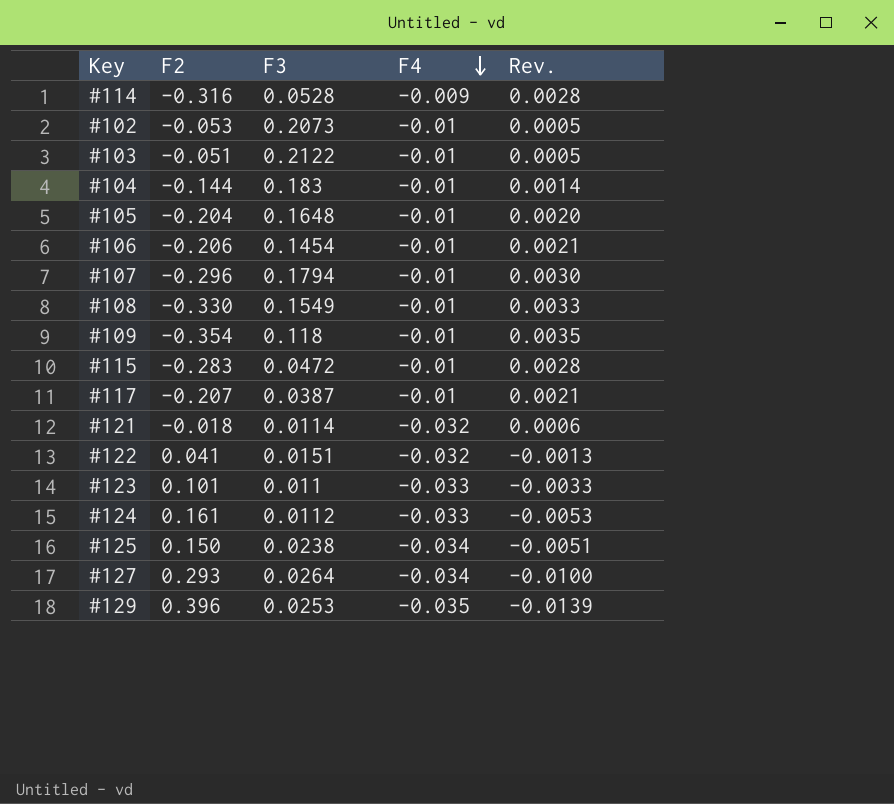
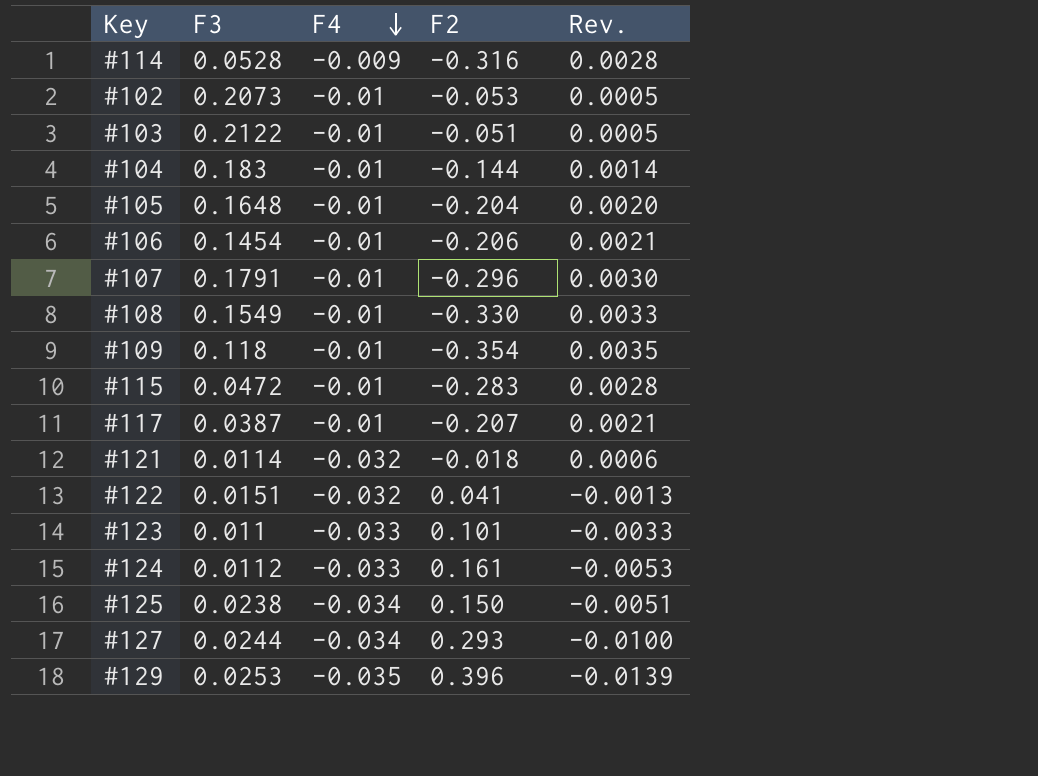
column F2 | position: 2 -> 4
#107 | F3: 0.1794 -> 0.1791
#127 | F3: 0.0264 -> 0.0244

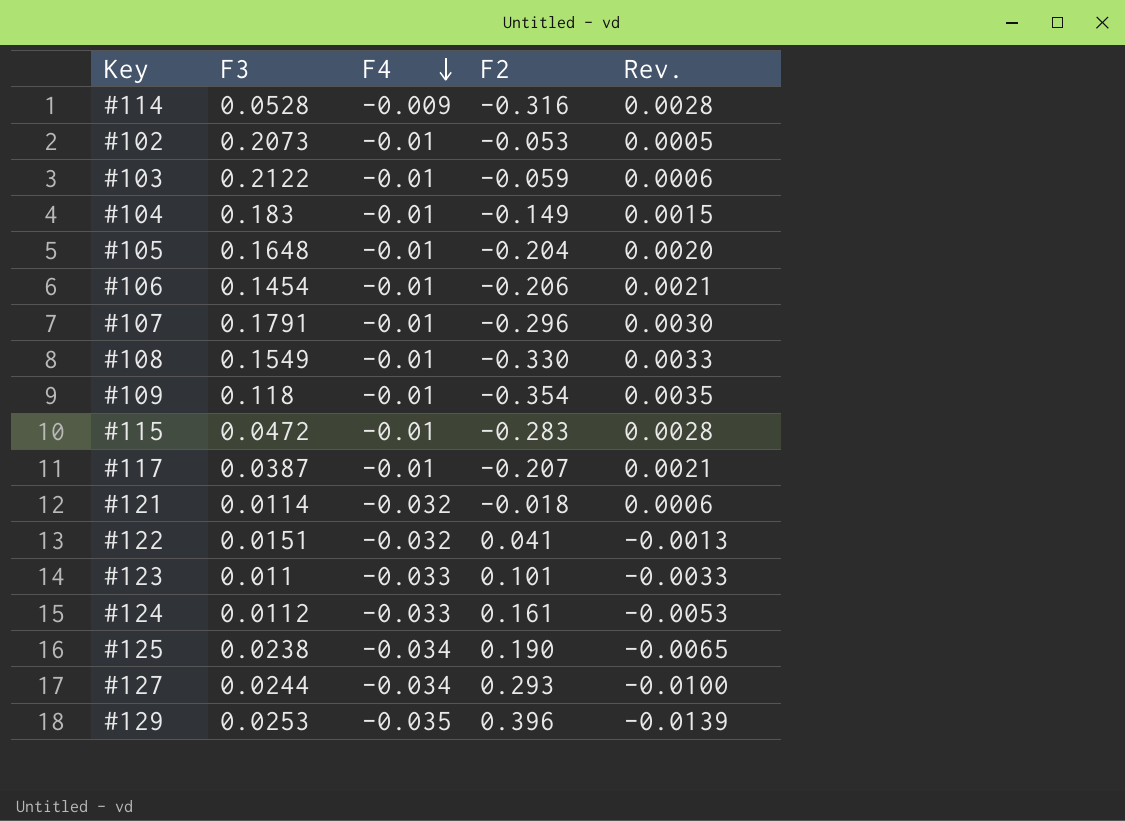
#103 | F2: -0.051 -> -0.059
#103 | Rev.: 0.0005 -> 0.0006
#104 | F2: -0.144 -> -0.149
#104 | Rev.: 0.0014 -> 0.0015
#125 | F2: 0.150 -> 0.190
#125 | Rev.: -0.0051 -> -0.0065

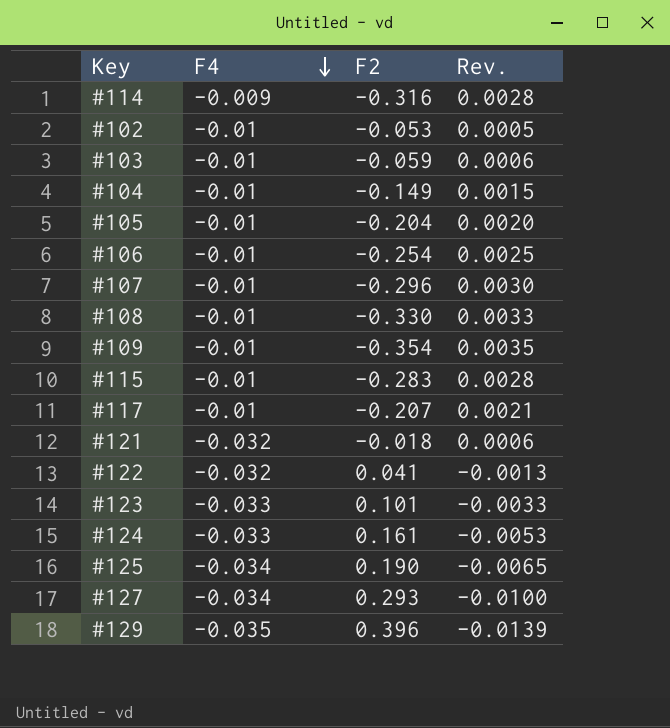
column F3 | position: 2 -> none
#106 | F2: -0.206 -> -0.254
#106 | Rev.: 0.0021 -> 0.0025

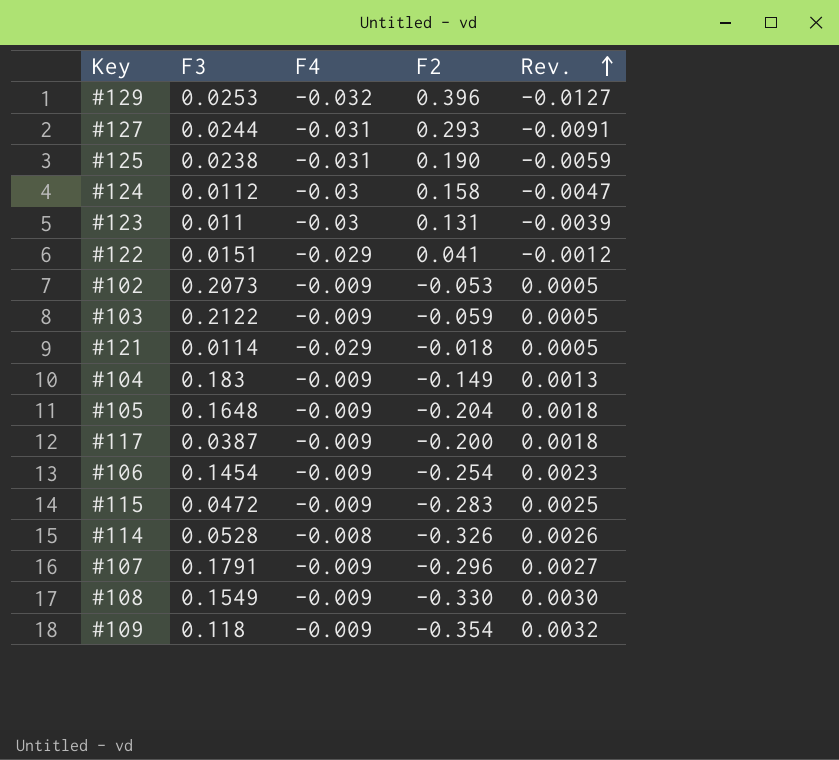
row order: F4 descending -> Rev. ascending
column F3 | position: none -> 2
#129 | F4: -0.035 -> -0.032
#129 | Rev.: -0.0139 -> -0.0127
#127 | F4: -0.034 -> -0.031
#127 | Rev.: -0.0100 -> -0.0091
#125 | F4: -0.034 -> -0.031
#125 | Rev.: -0.0065 -> -0.0059
#124 | F4: -0.033 -> -0.03
#124 | F2: 0.161 -> 0.158
#124 | Rev.: -0.0053 -> -0.0047
#123 | F4: -0.033 -> -0.03
#123 | F2: 0.101 -> 0.131
#123 | Rev.: -0.0033 -> -0.0039
#122 | F4: -0.032 -> -0.029
#122 | Rev.: -0.0013 -> -0.0012
#102 | F4: -0.01 -> -0.009
#103 | F4: -0.01 -> -0.009
#103 | Rev.: 0.0006 -> 0.0005
#121 | F4: -0.032 -> -0.029
#121 | Rev.: 0.0006 -> 0.0005
#104 | F4: -0.01 -> -0.009
#104 | Rev.: 0.0015 -> 0.0013
#105 | F4: -0.01 -> -0.009
#105 | Rev.: 0.0020 -> 0.0018
#117 | F4: -0.01 -> -0.009
#117 | F2: -0.207 -> -0.200
#117 | Rev.: 0.0021 -> 0.0018
#106 | F4: -0.01 -> -0.009
#106 | Rev.: 0.0025 -> 0.0023
#115 | F4: -0.01 -> -0.009
#115 | Rev.: 0.0028 -> 0.0025
#114 | F4: -0.009 -> -0.008
#114 | F2: -0.316 -> -0.326
#114 | Rev.: 0.0028 -> 0.0026
#107 | F4: -0.01 -> -0.009
#107 | Rev.: 0.0030 -> 0.0027
#108 | F4: -0.01 -> -0.009
#108 | Rev.: 0.0033 -> 0.0030
#109 | F4: -0.01 -> -0.009
#109 | Rev.: 0.0035 -> 0.0032

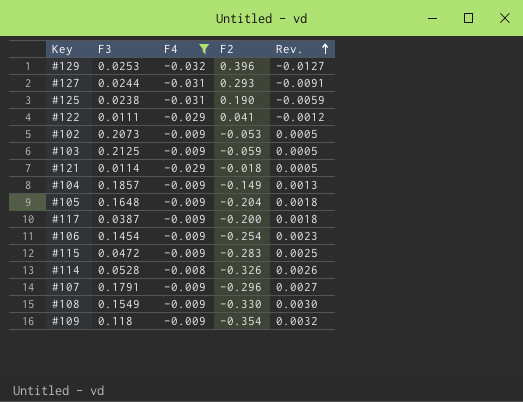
filter: none -> F4 != -0.03
#122 | F3: 0.0151 -> 0.0111
#103 | F3: 0.2122 -> 0.2125
#104 | F3: 0.183 -> 0.1857

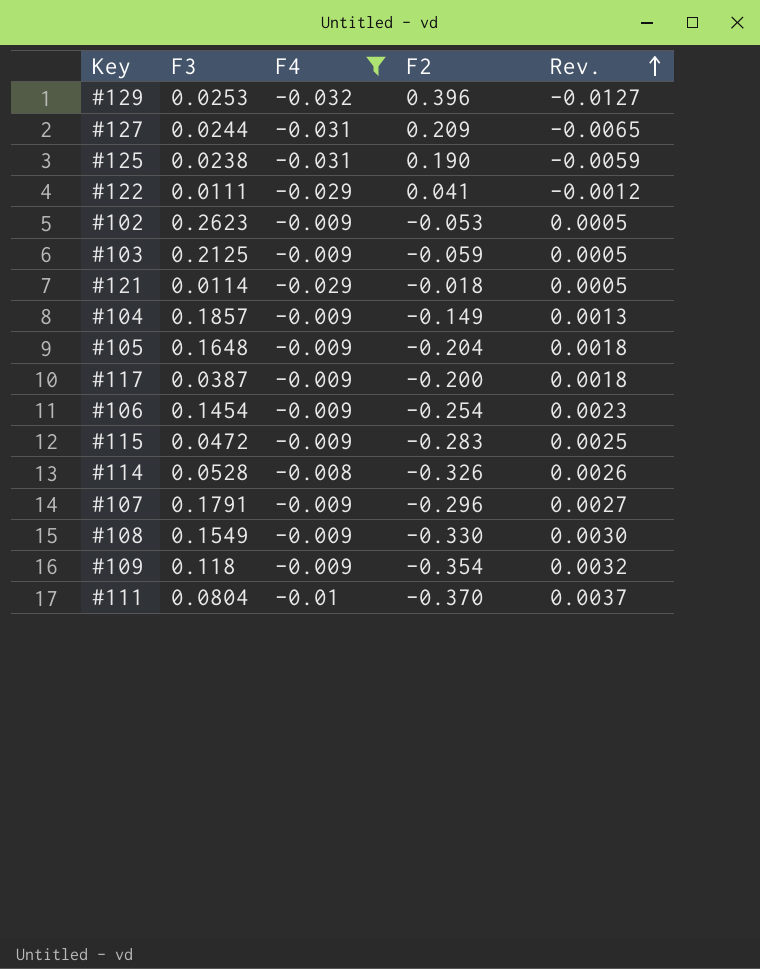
#127 | F2: 0.293 -> 0.209
#127 | Rev.: -0.0091 -> -0.0065
#102 | F3: 0.2073 -> 0.2623
row #111: none -> 0.0804 | -0.01 | -0.370 | 0.0037

